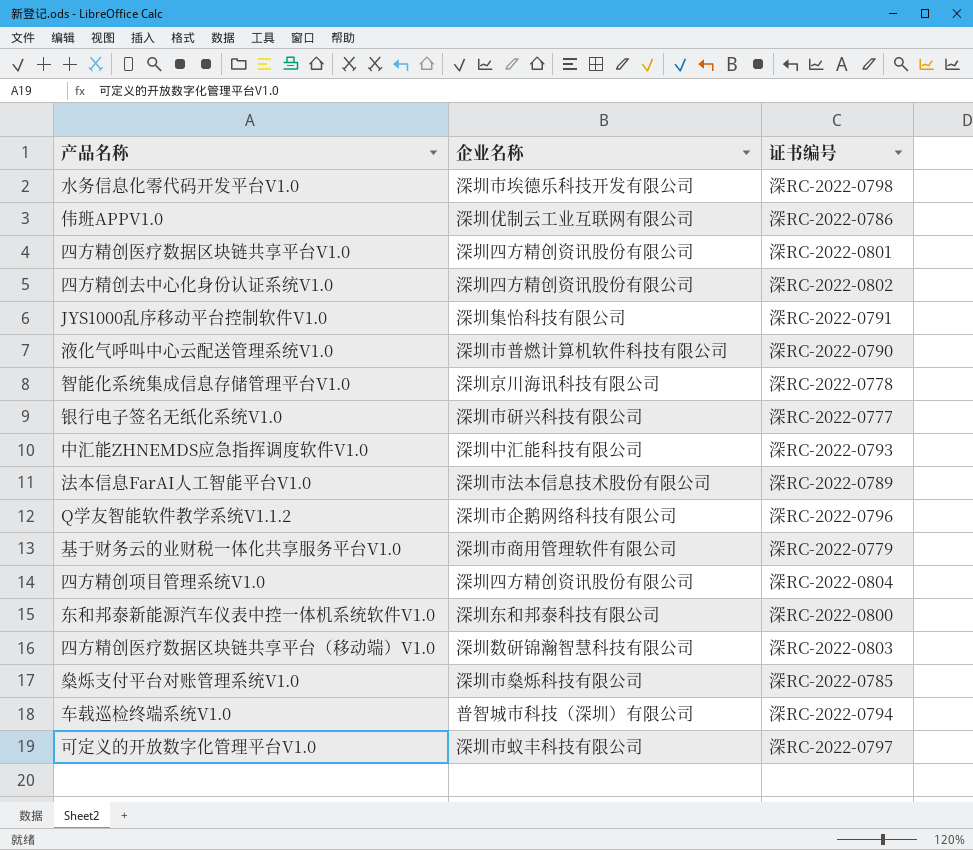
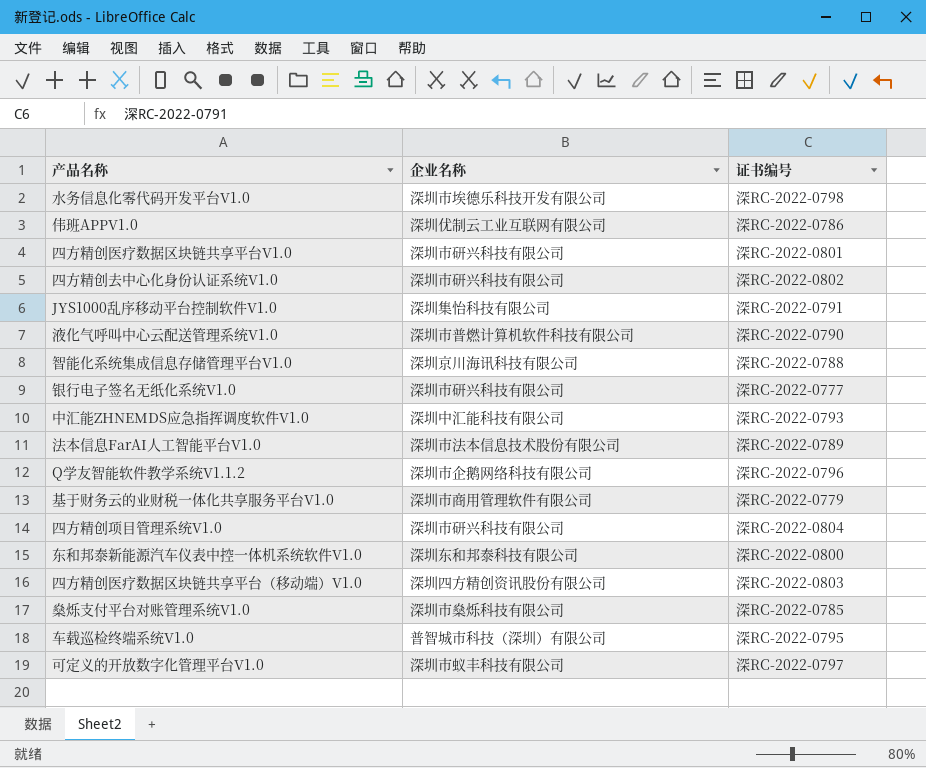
四方精创医疗数据区块链共享平台V1.0 | 企业名称: 深圳四方精创资讯股份有限公司 -> 深圳市研兴科技有限公司
四方精创去中心化身份认证系统V1.0 | 企业名称: 深圳四方精创资讯股份有限公司 -> 深圳市研兴科技有限公司
智能化系统集成信息存储管理平台V1.0 | 证书编号: 深RC-2022-0778 -> 深RC-2022-0788
四方精创项目管理系统V1.0 | 企业名称: 深圳四方精创资讯股份有限公司 -> 深圳市研兴科技有限公司
四方精创医疗数据区块链共享平台（移动端）V1.0 | 企业名称: 深圳数研锦瀚智慧科技有限公司 -> 深圳四方精创资讯股份有限公司
车载巡检终端系统V1.0 | 证书编号: 深RC-2022-0794 -> 深RC-2022-0795

